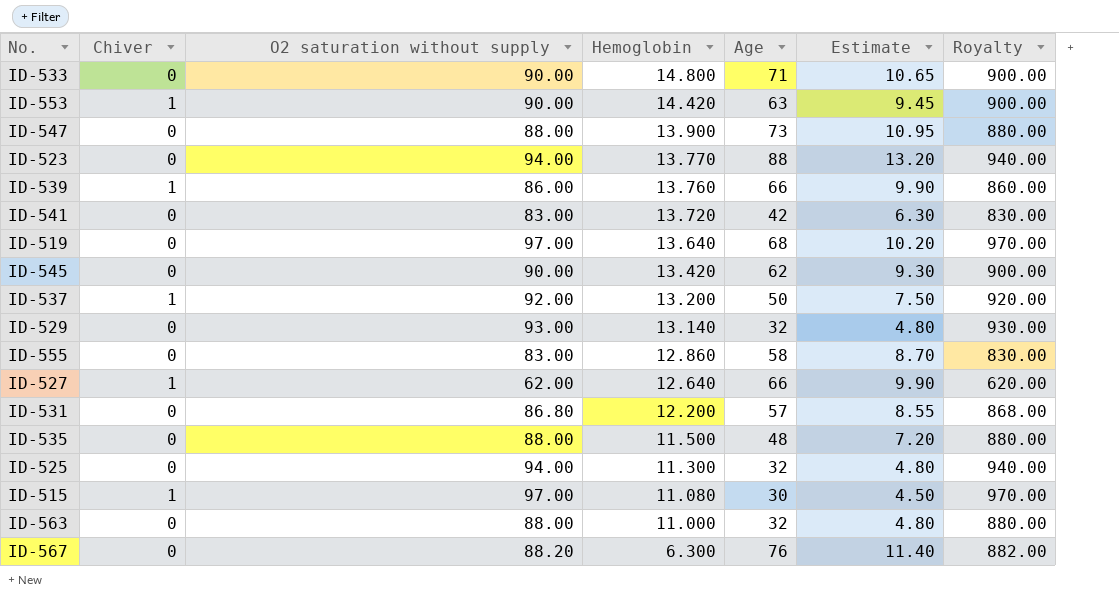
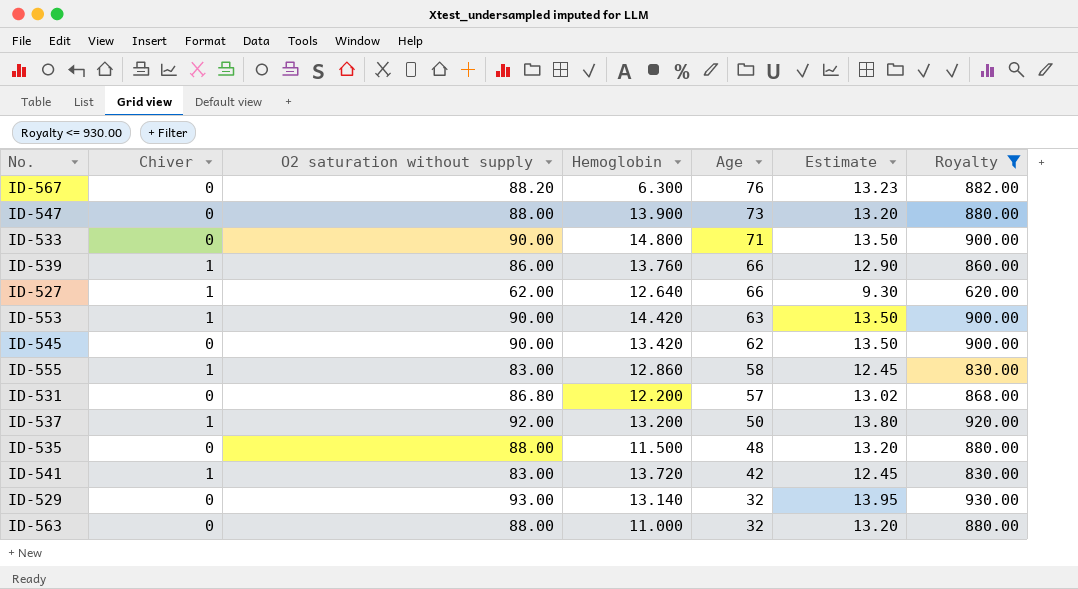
filter: none -> Royalty <= 930.00
row order: Hemoglobin descending -> Age descending
column Estimate | formula: [Age] * 0.15 -> [O2 saturation without supply] * 0.15
ID-555 | Chiver: 0 -> 1
ID-541 | Chiver: 0 -> 1

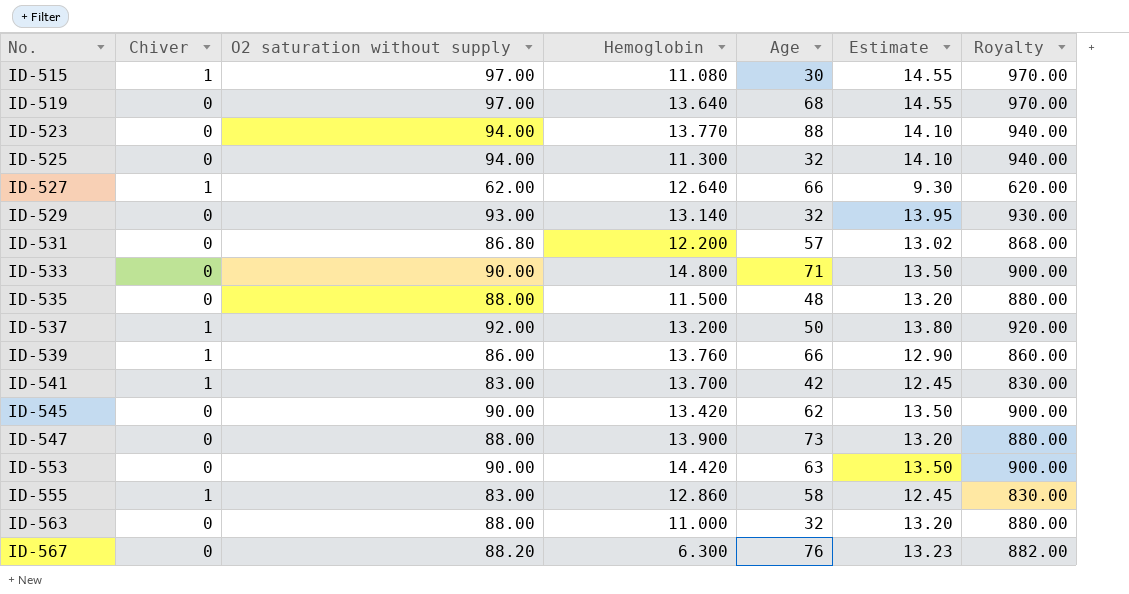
filter: Royalty <= 930.00 -> none
row order: Age descending -> No. ascending
ID-541 | Hemoglobin: 13.720 -> 13.700
ID-553 | Chiver: 1 -> 0

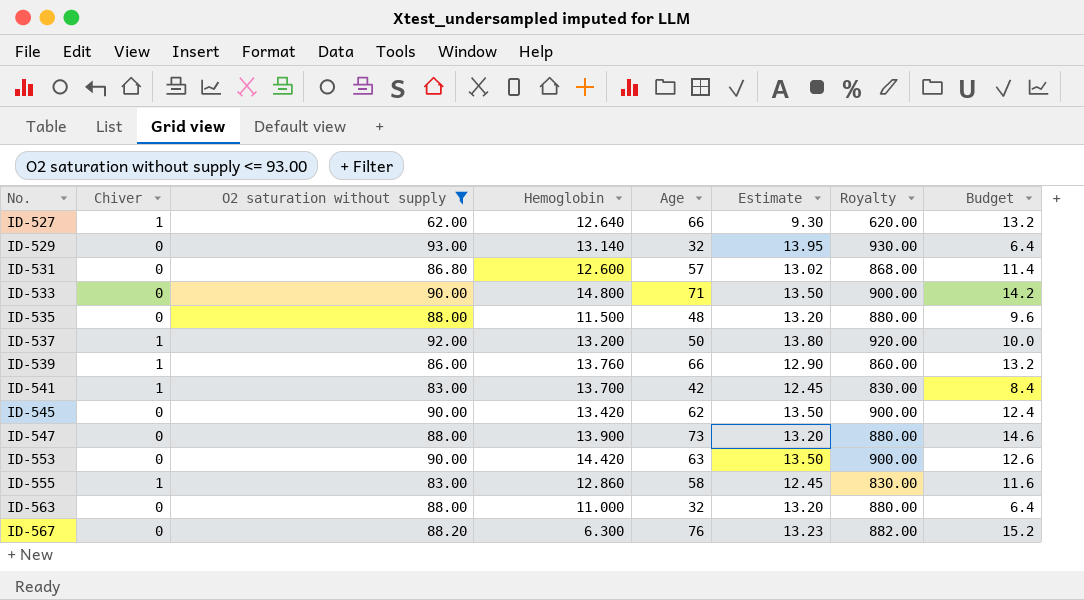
filter: none -> O2 saturation without supply <= 93.00
column Budget | formula: none -> [Age] * 0.2
ID-531 | Hemoglobin: 12.200 -> 12.600

